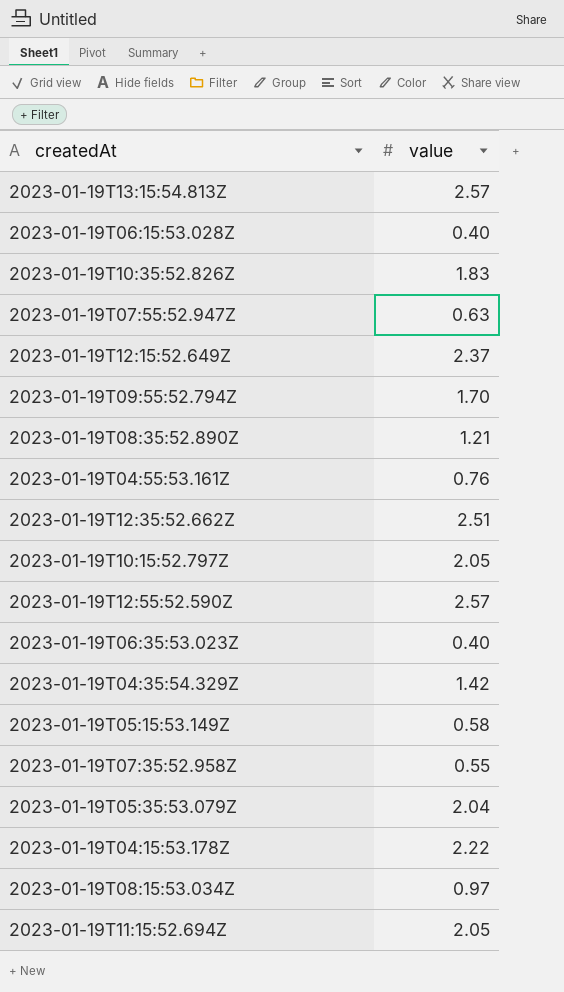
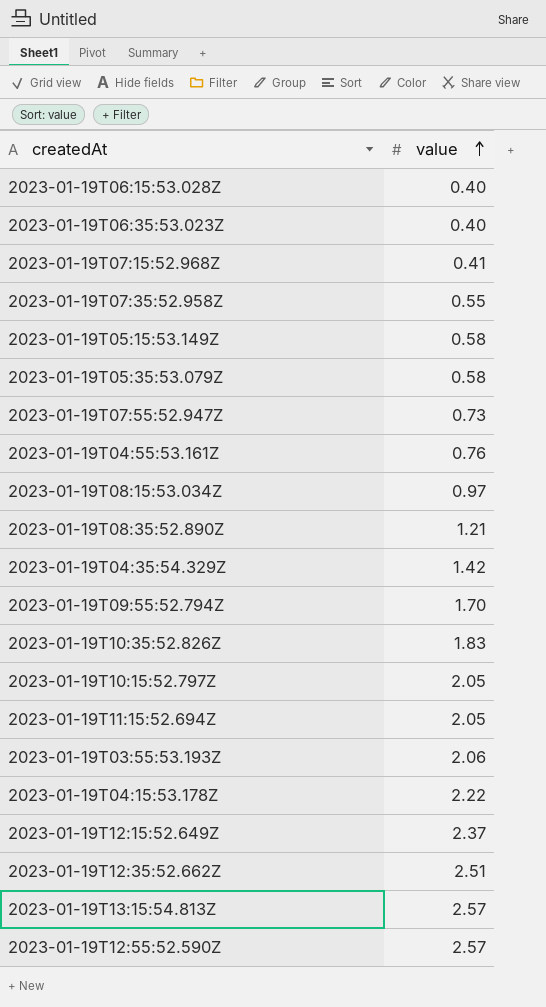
row order: none -> value ascending
row 2023-01-19T07:15:52.968Z: none -> 0.41
2023-01-19T05:35:53.079Z | value: 2.04 -> 0.58
2023-01-19T07:55:52.947Z | value: 0.63 -> 0.73
row 2023-01-19T03:55:53.193Z: none -> 2.06

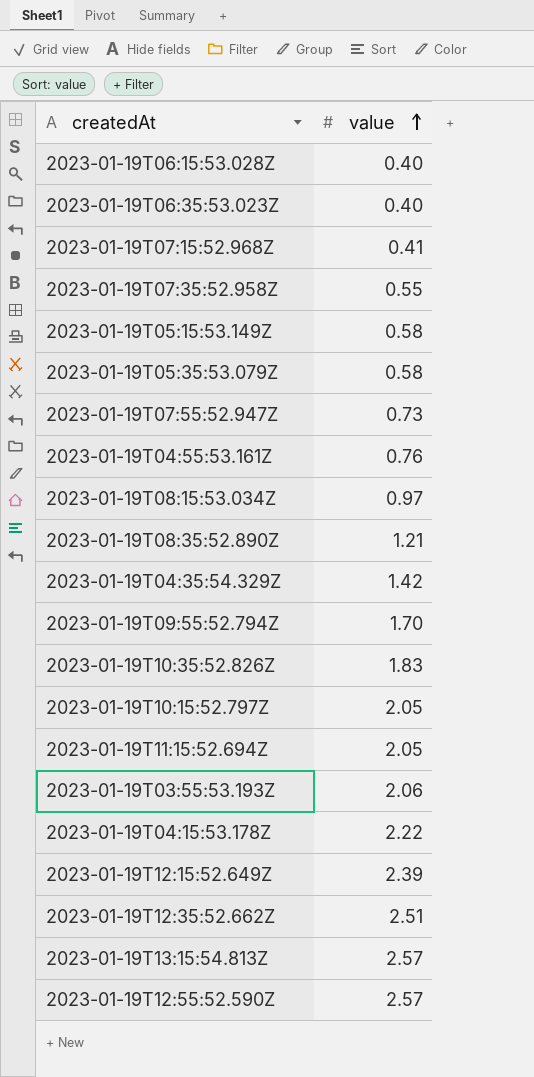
2023-01-19T12:15:52.649Z | value: 2.37 -> 2.39

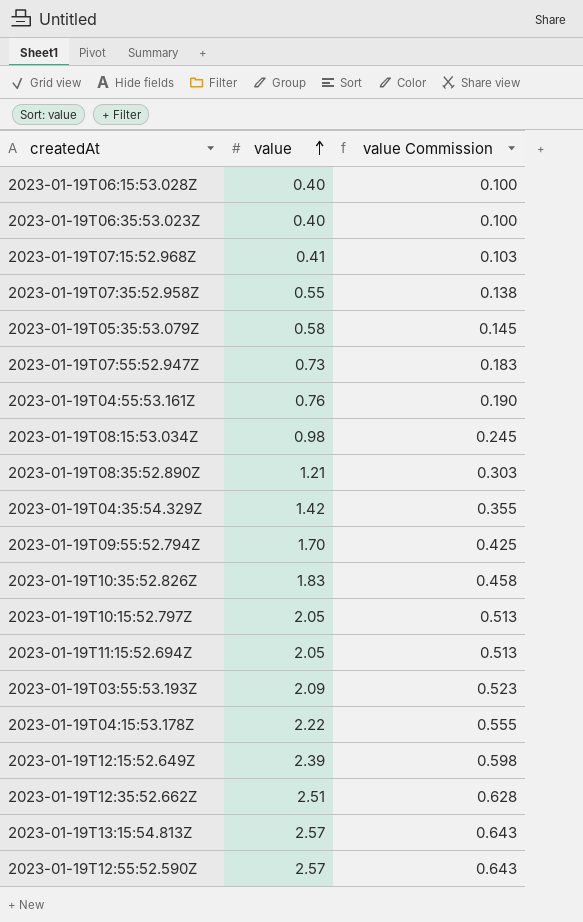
column value Commission | formula: none -> [value] * 0.25
row 2023-01-19T05:15:53.149Z: 0.58 -> none
2023-01-19T08:15:53.034Z | value: 0.97 -> 0.98
2023-01-19T03:55:53.193Z | value: 2.06 -> 2.09

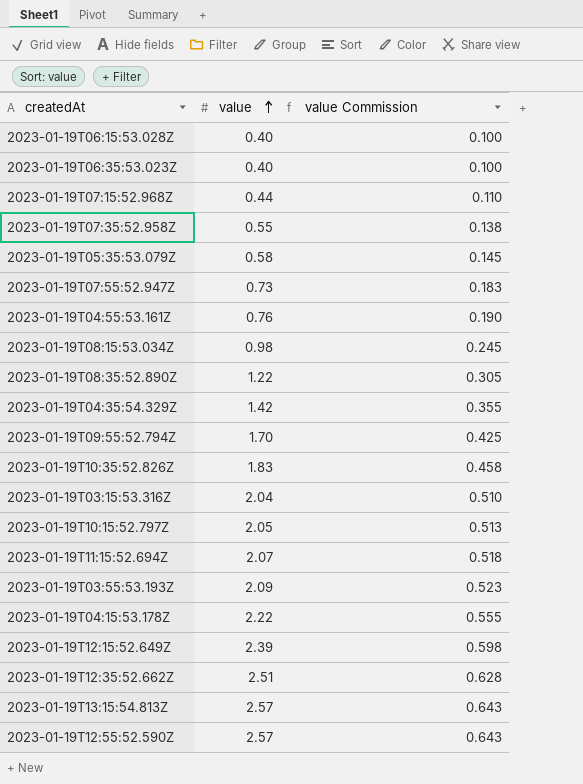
2023-01-19T07:15:52.968Z | value: 0.41 -> 0.44
2023-01-19T07:15:52.968Z | value Commission: 0.103 -> 0.110
2023-01-19T08:35:52.890Z | value: 1.21 -> 1.22
2023-01-19T08:35:52.890Z | value Commission: 0.303 -> 0.305
row 2023-01-19T03:15:53.316Z: none -> 2.04 | 0.510
2023-01-19T11:15:52.694Z | value: 2.05 -> 2.07
2023-01-19T11:15:52.694Z | value Commission: 0.513 -> 0.518

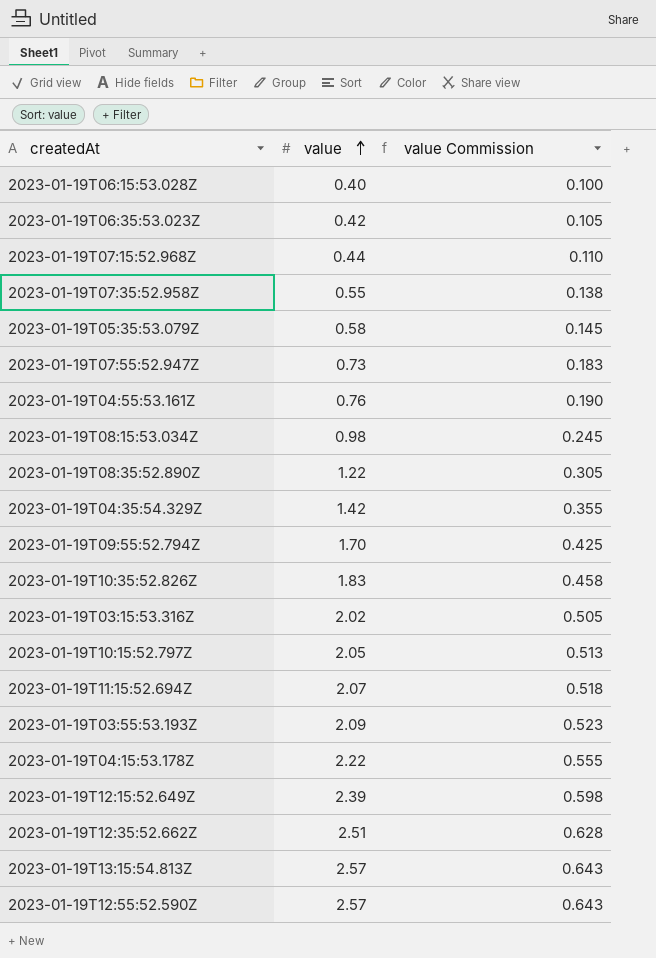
2023-01-19T06:35:53.023Z | value: 0.40 -> 0.42
2023-01-19T06:35:53.023Z | value Commission: 0.100 -> 0.105
2023-01-19T03:15:53.316Z | value: 2.04 -> 2.02
2023-01-19T03:15:53.316Z | value Commission: 0.510 -> 0.505

